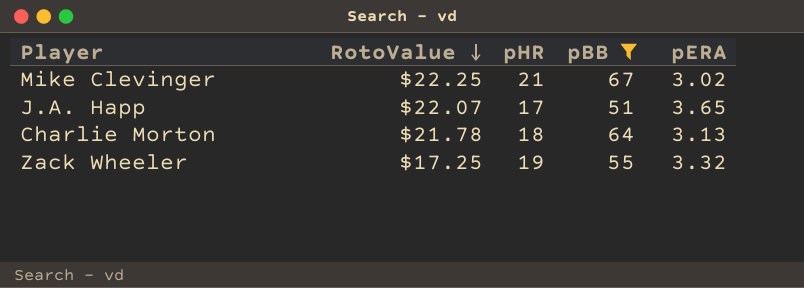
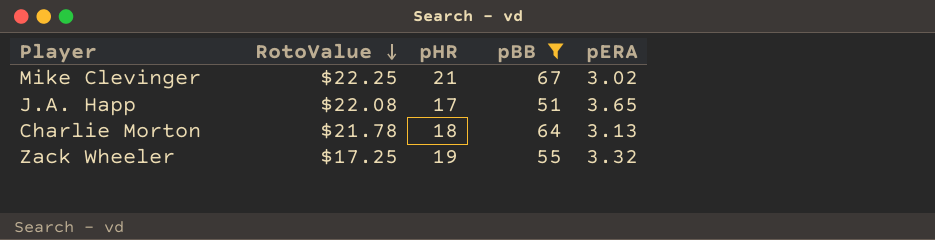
J.A. Happ | RotoValue: $22.07 -> $22.08

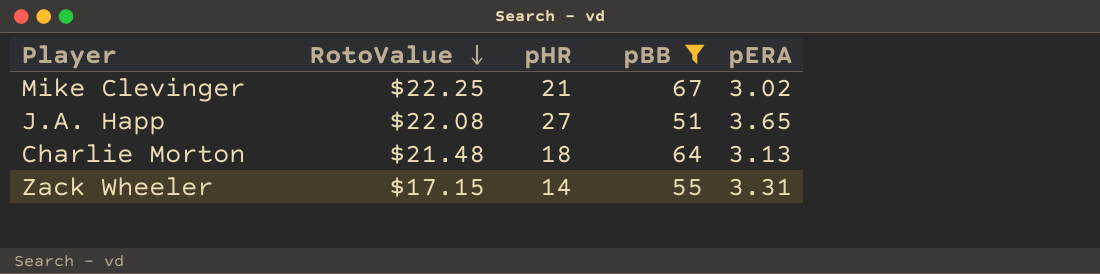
J.A. Happ | pHR: 17 -> 27
Charlie Morton | RotoValue: $21.78 -> $21.48
Zack Wheeler | RotoValue: $17.25 -> $17.15
Zack Wheeler | pHR: 19 -> 14
Zack Wheeler | pERA: 3.32 -> 3.31

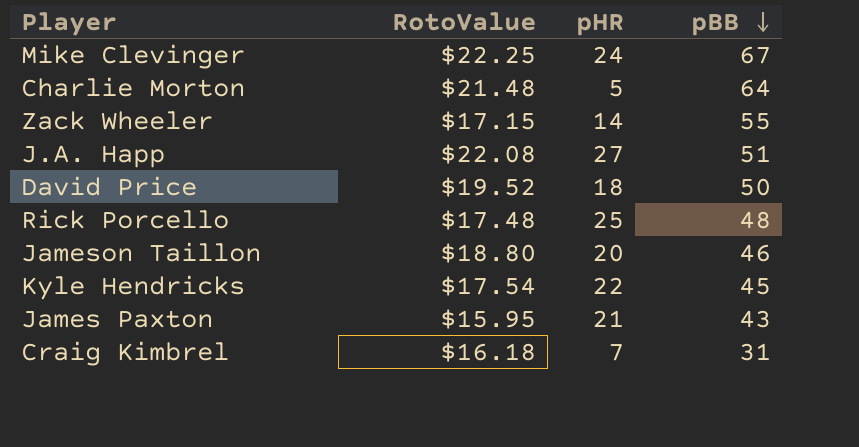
filter: pBB >= 51 -> none
row order: RotoValue descending -> pBB descending
column pERA | position: 5 -> none
Mike Clevinger | pHR: 21 -> 24
Charlie Morton | pHR: 18 -> 5

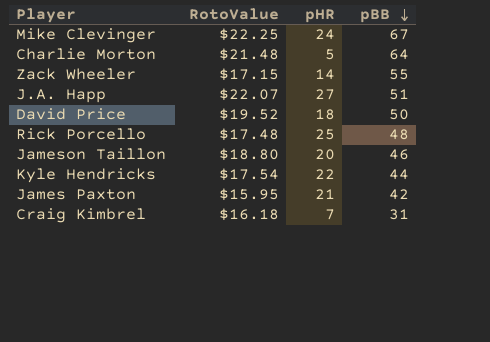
J.A. Happ | RotoValue: $22.08 -> $22.07
Kyle Hendricks | pBB: 45 -> 44
James Paxton | pBB: 43 -> 42

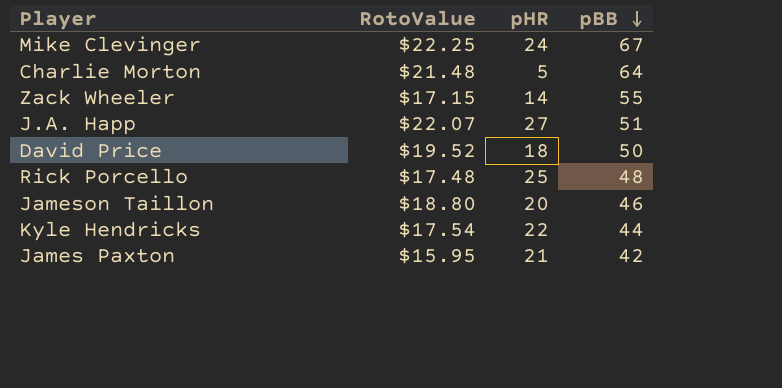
row Craig Kimbrel: $16.18 | 7 | 31 -> none

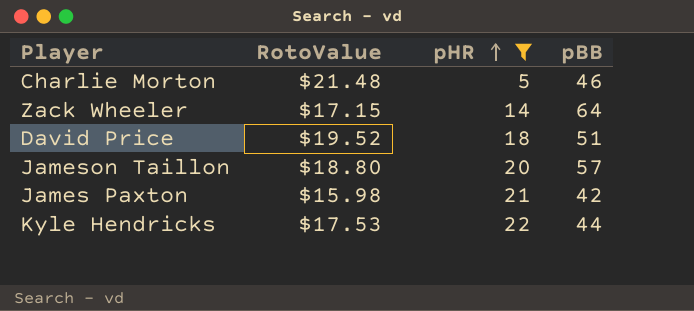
filter: none -> pHR <= 22
row order: pBB descending -> pHR ascending
Charlie Morton | pBB: 64 -> 46
Zack Wheeler | pBB: 55 -> 64
David Price | pBB: 50 -> 51
Jameson Taillon | pBB: 46 -> 57
James Paxton | RotoValue: $15.95 -> $15.98
Kyle Hendricks | RotoValue: $17.54 -> $17.53

